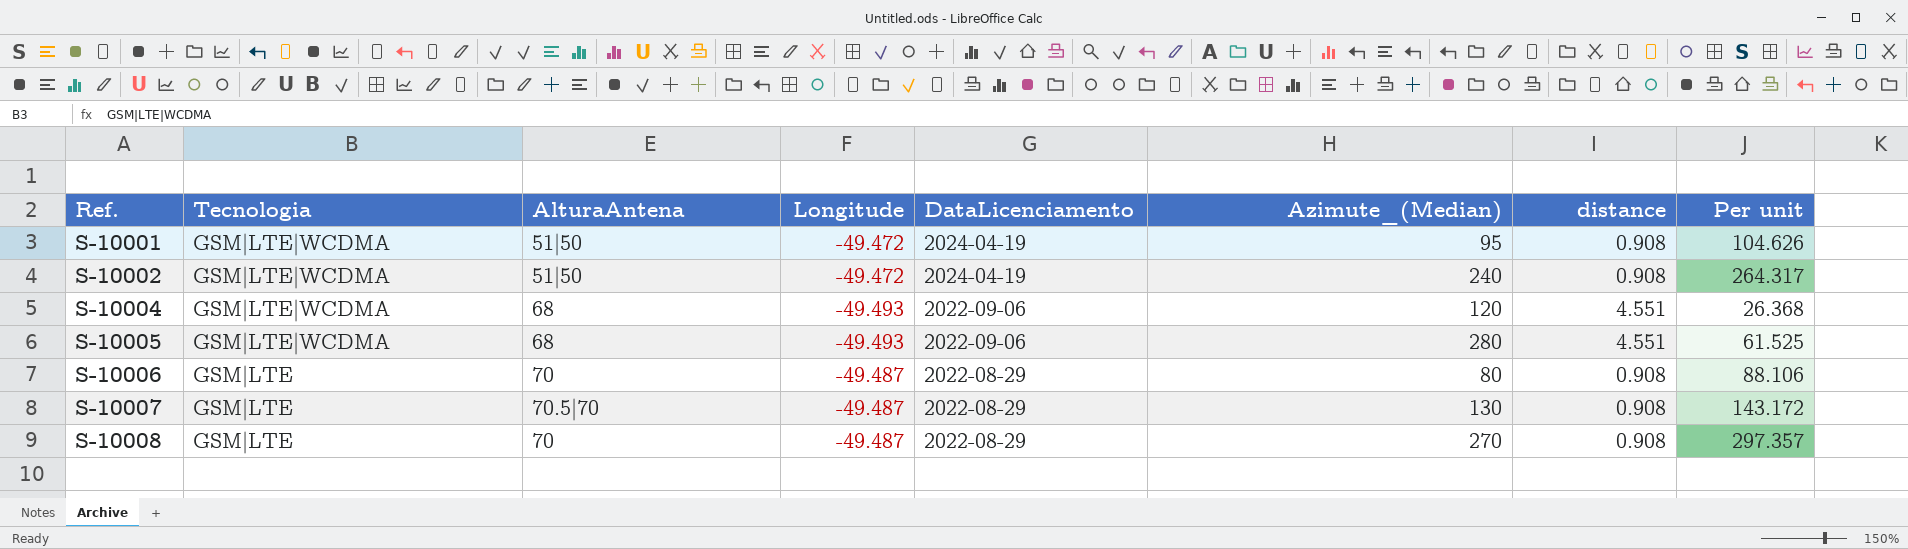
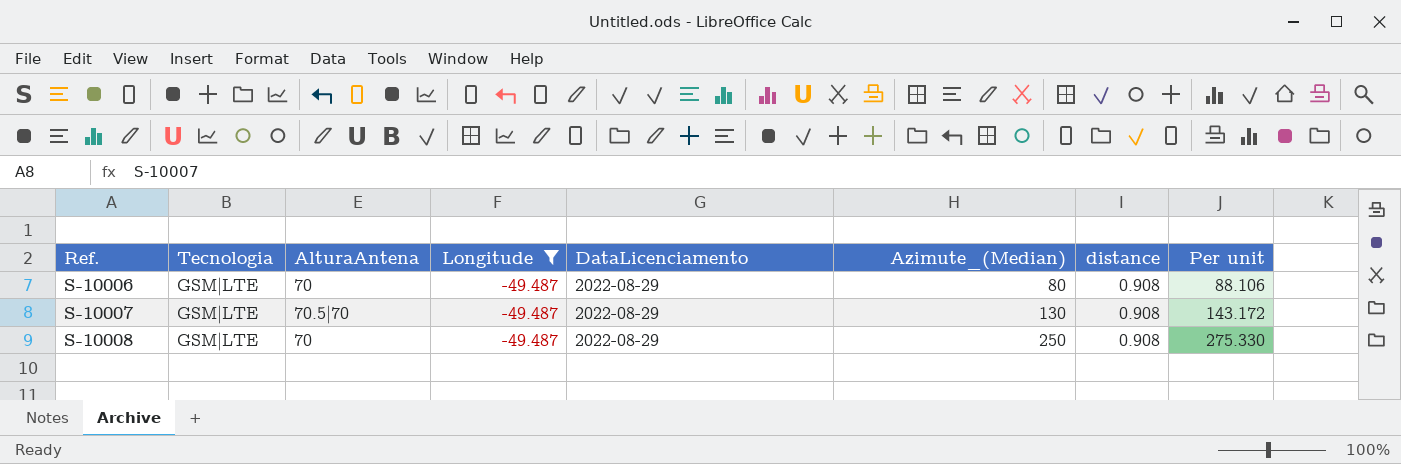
filter: none -> Longitude = -49.487
S-10008 | Azimute_(Median): 270 -> 250
S-10008 | Per unit: 297.357 -> 275.330

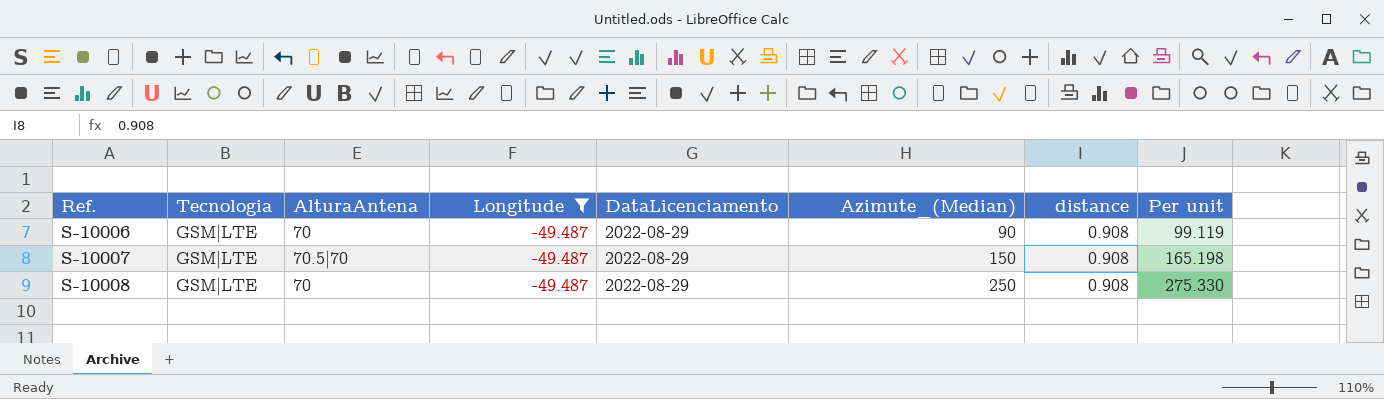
S-10006 | Azimute_(Median): 80 -> 90
S-10006 | Per unit: 88.106 -> 99.119
S-10007 | Azimute_(Median): 130 -> 150
S-10007 | Per unit: 143.172 -> 165.198

